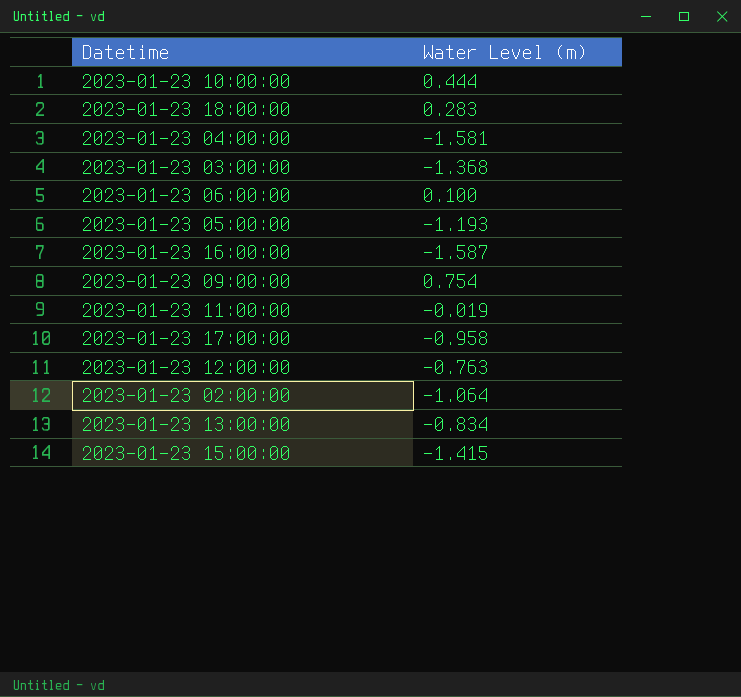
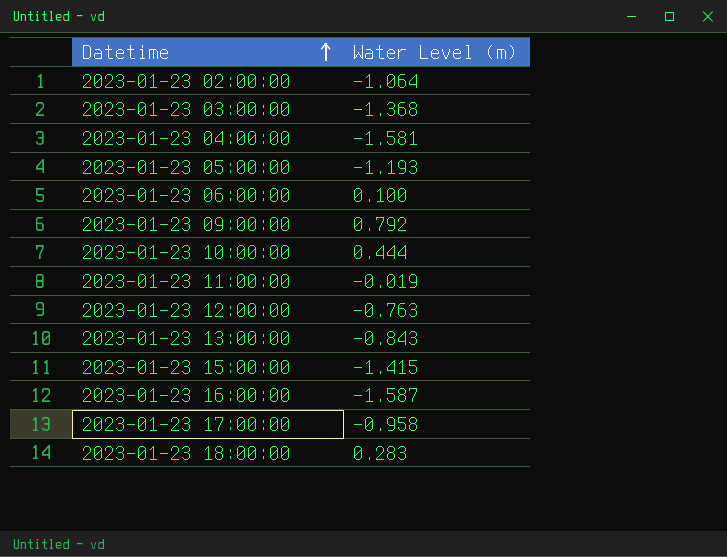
row order: none -> Datetime ascending
2023-01-23 09:00:00 | Water Level (m): 0.754 -> 0.792
2023-01-23 13:00:00 | Water Level (m): -0.834 -> -0.843

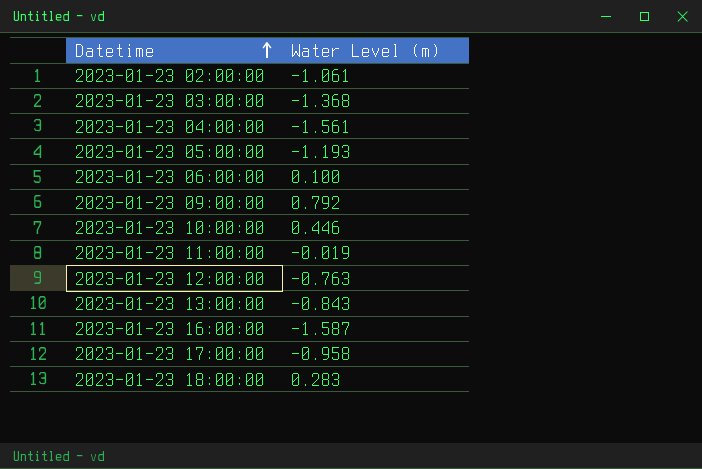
row 2023-01-23 15:00:00: -1.415 -> none
2023-01-23 02:00:00 | Water Level (m): -1.064 -> -1.061
2023-01-23 04:00:00 | Water Level (m): -1.581 -> -1.561
2023-01-23 10:00:00 | Water Level (m): 0.444 -> 0.446

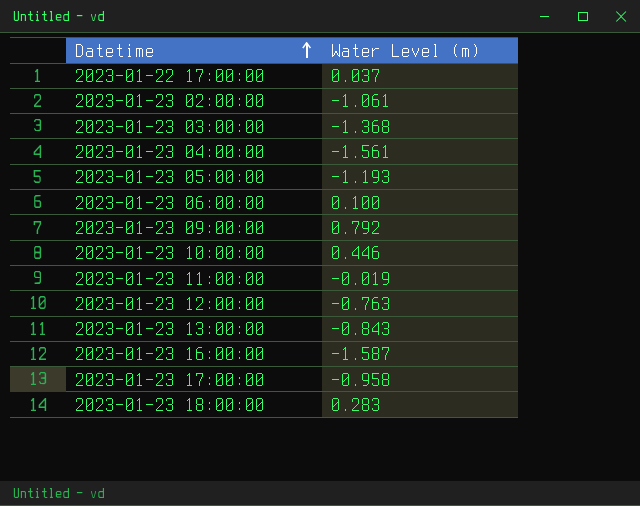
row 2023-01-22 17:00:00: none -> 0.037

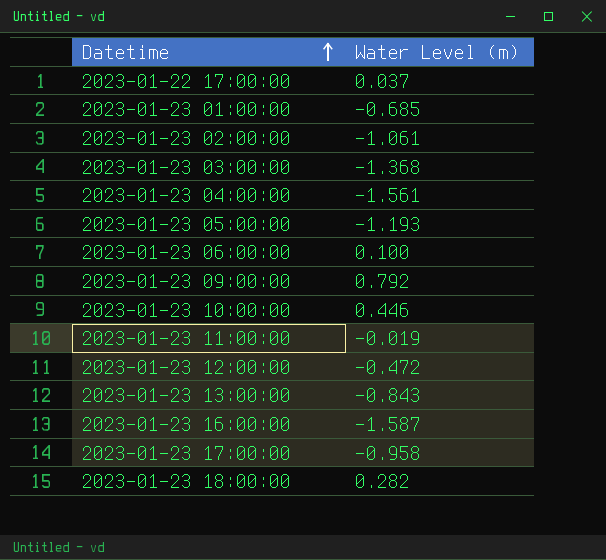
row 2023-01-23 01:00:00: none -> -0.685
2023-01-23 12:00:00 | Water Level (m): -0.763 -> -0.472
2023-01-23 18:00:00 | Water Level (m): 0.283 -> 0.282

